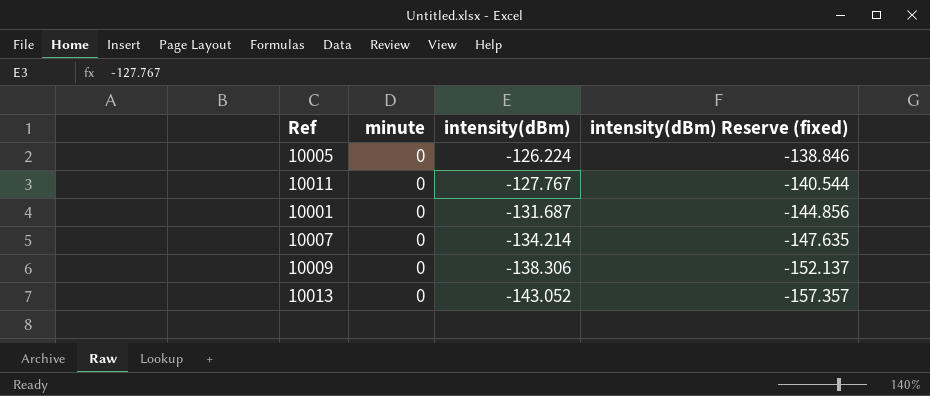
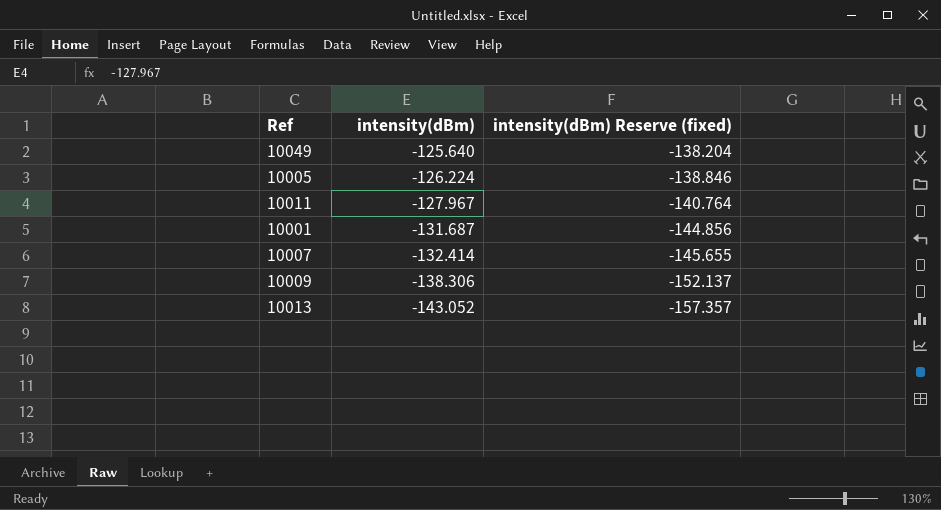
column minute | position: 2 -> none
row 10049: none -> -125.640 | -138.204
10011 | intensity(dBm): -127.767 -> -127.967
10011 | intensity(dBm) Reserve (fixed): -140.544 -> -140.764
10007 | intensity(dBm): -134.214 -> -132.414
10007 | intensity(dBm) Reserve (fixed): -147.635 -> -145.655

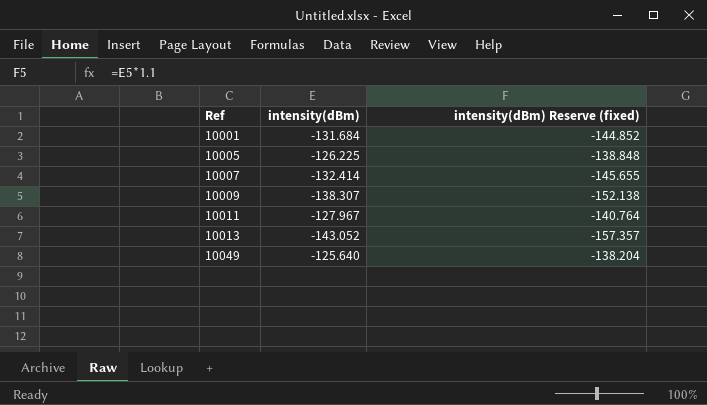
row order: intensity(dBm) descending -> Ref ascending
10001 | intensity(dBm): -131.687 -> -131.684
10001 | intensity(dBm) Reserve (fixed): -144.856 -> -144.852
10005 | intensity(dBm): -126.224 -> -126.225
10005 | intensity(dBm) Reserve (fixed): -138.846 -> -138.848
10009 | intensity(dBm): -138.306 -> -138.307
10009 | intensity(dBm) Reserve (fixed): -152.137 -> -152.138

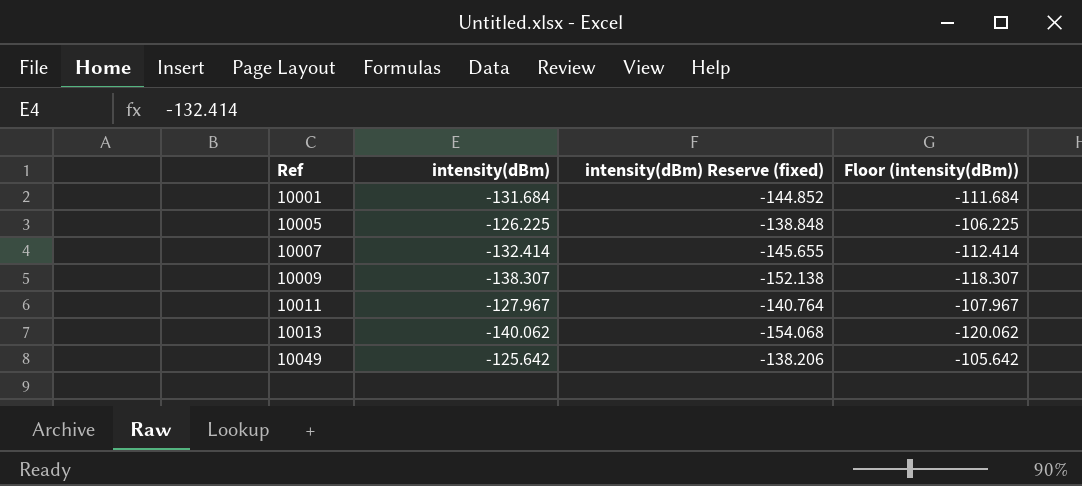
column Floor (intensity(dBm)) | formula: none -> [intensity(dBm)] + 20
10013 | intensity(dBm): -143.052 -> -140.062
10013 | intensity(dBm) Reserve (fixed): -157.357 -> -154.068
10049 | intensity(dBm): -125.640 -> -125.642
10049 | intensity(dBm) Reserve (fixed): -138.204 -> -138.206

